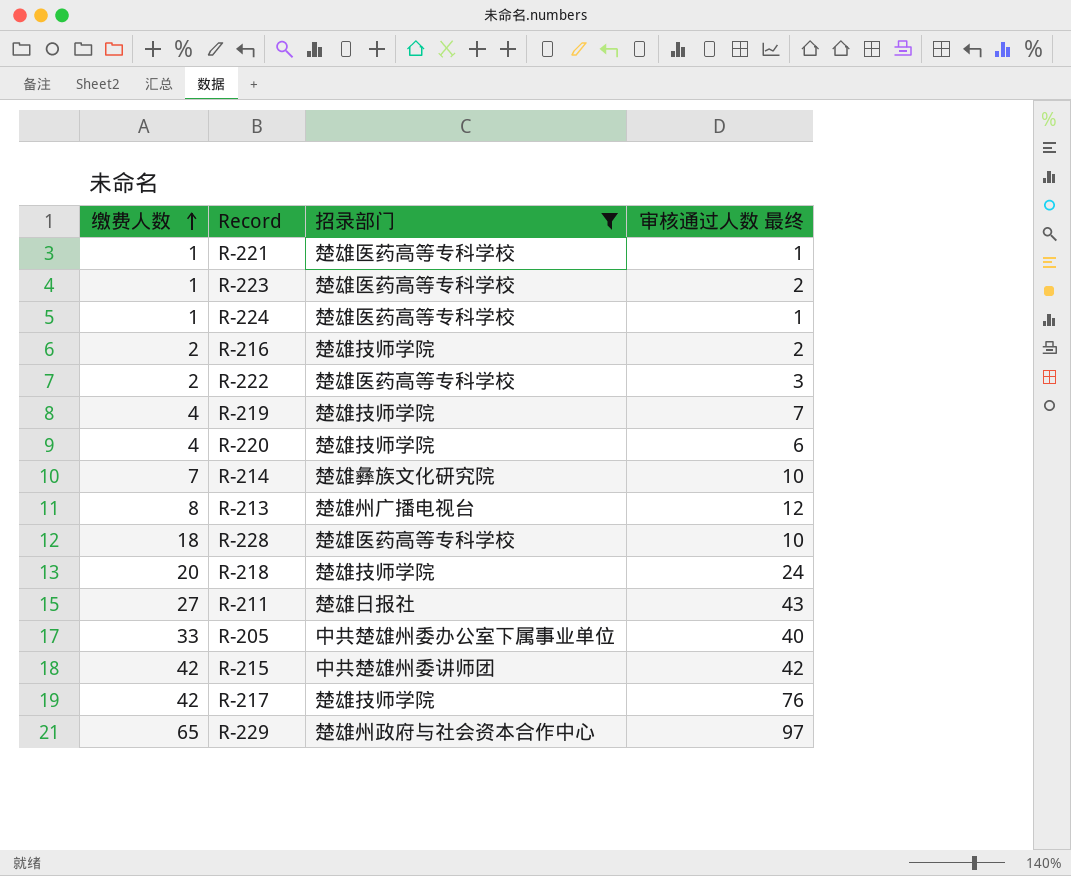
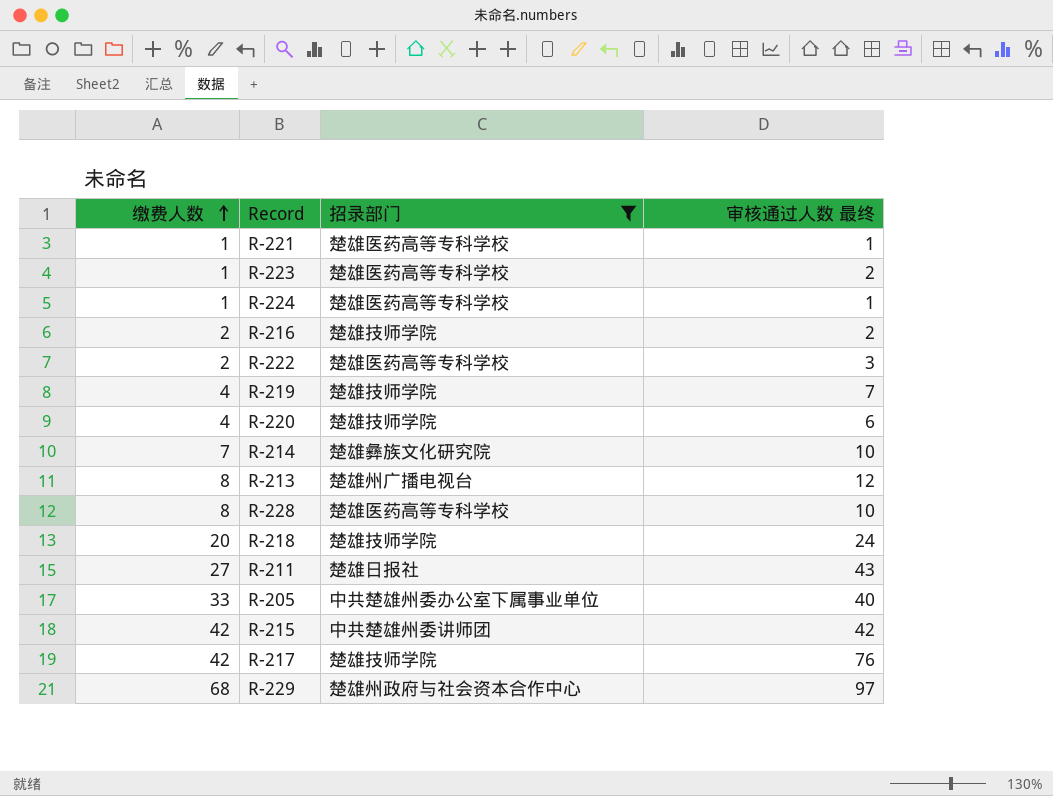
R-228 | 缴费人数: 18 -> 8
R-229 | 缴费人数: 65 -> 68

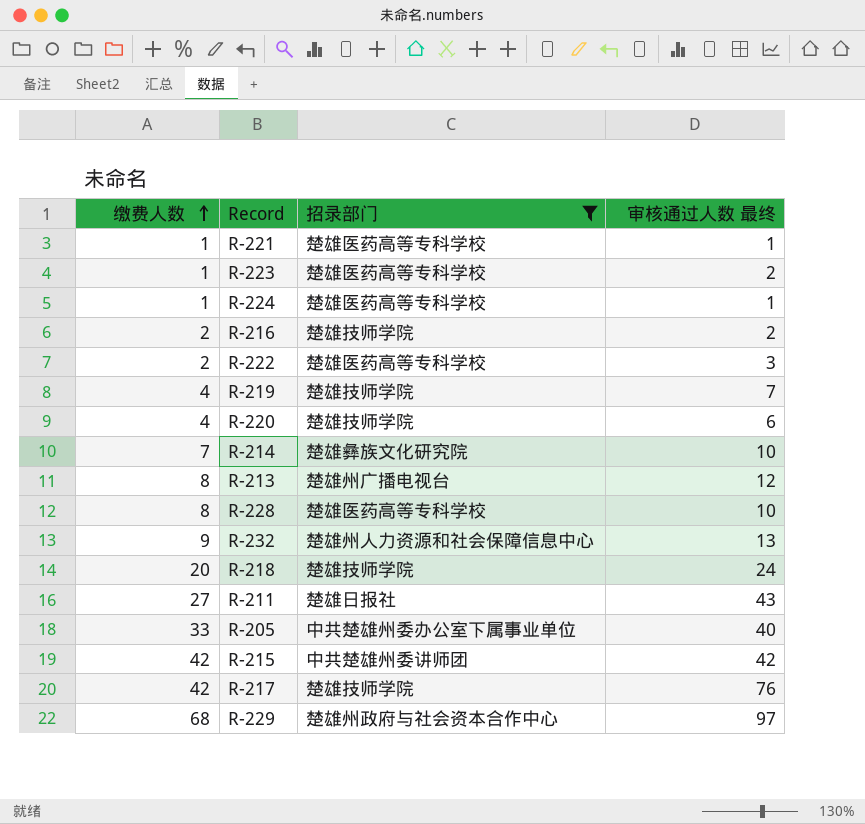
row R-232: none -> 9 | 楚雄州人力资源和社会保障信息中心 | 13

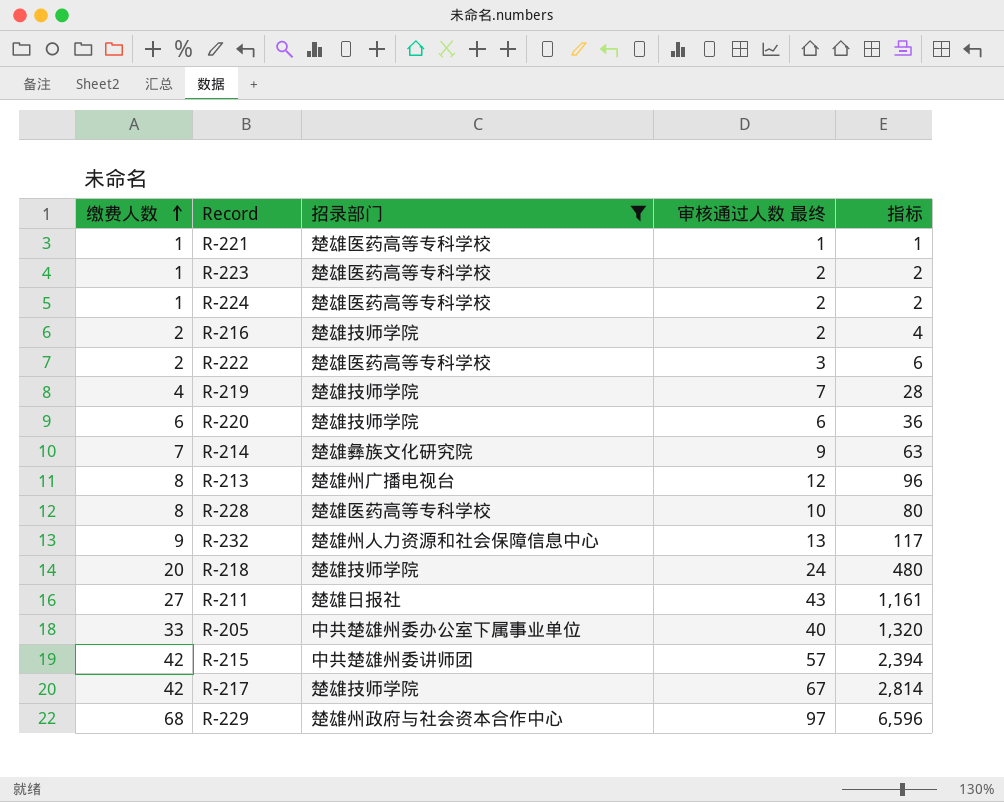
column 指标 | formula: none -> [缴费人数] * [审核通过人数 最终]
R-224 | 审核通过人数 最终: 1 -> 2
R-220 | 缴费人数: 4 -> 6
R-214 | 审核通过人数 最终: 10 -> 9
R-215 | 审核通过人数 最终: 42 -> 57
R-217 | 审核通过人数 最终: 76 -> 67

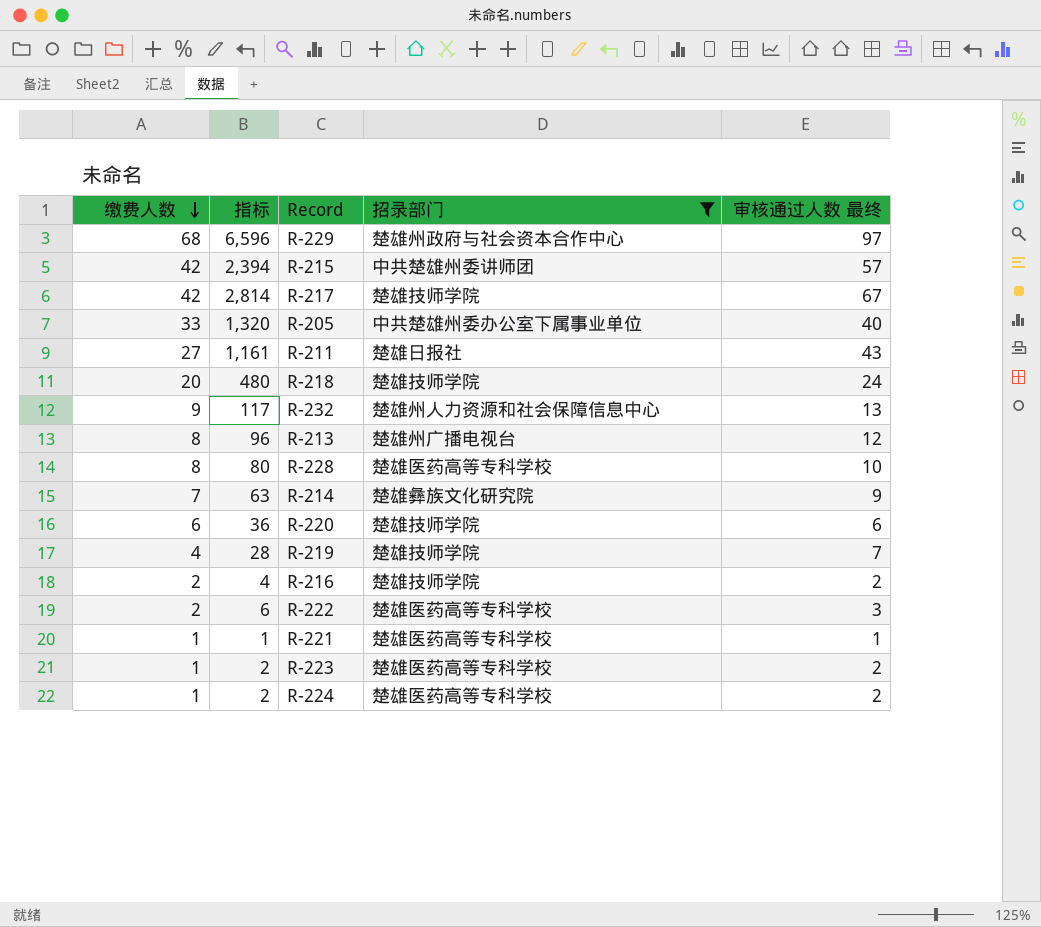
row order: 缴费人数 ascending -> 缴费人数 descending
column 指标 | position: 5 -> 2

